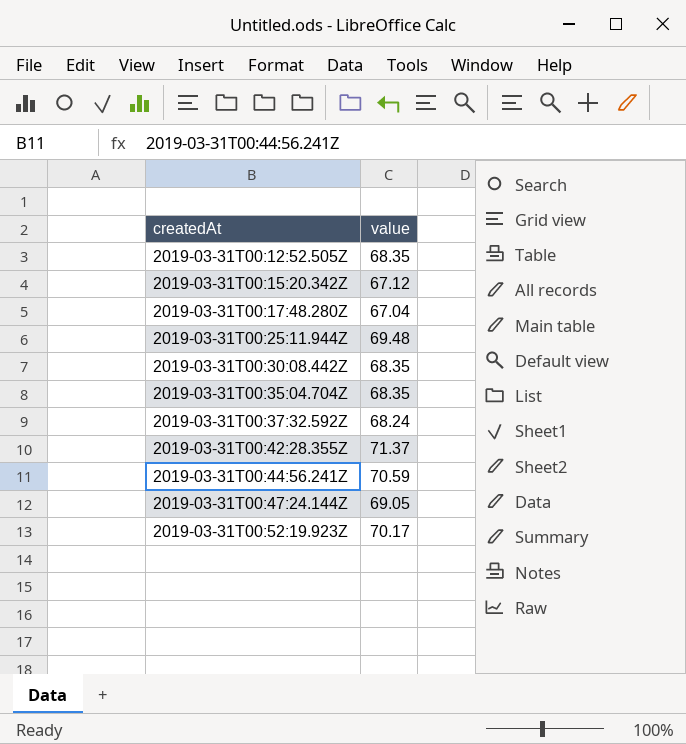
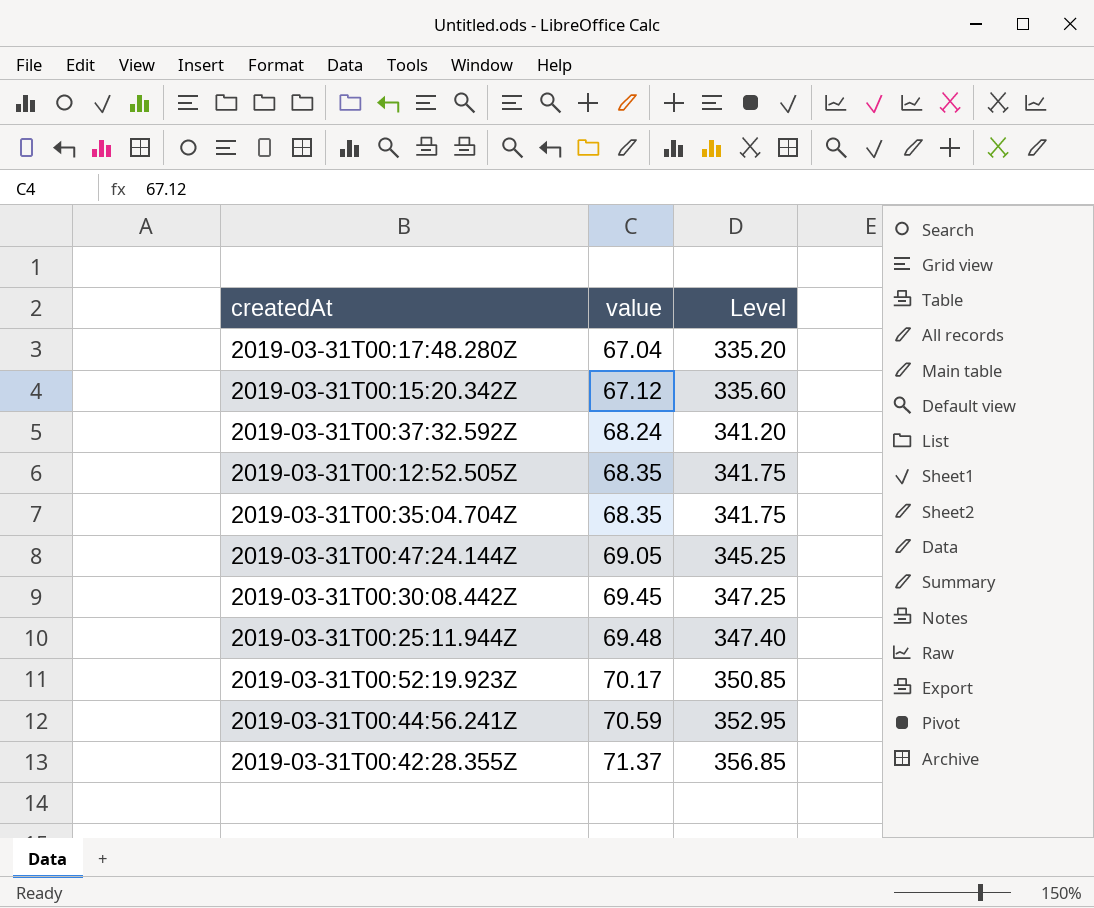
row order: createdAt ascending -> value ascending
column Level | formula: none -> [value] * 5
2019-03-31T00:30:08.442Z | value: 68.35 -> 69.45

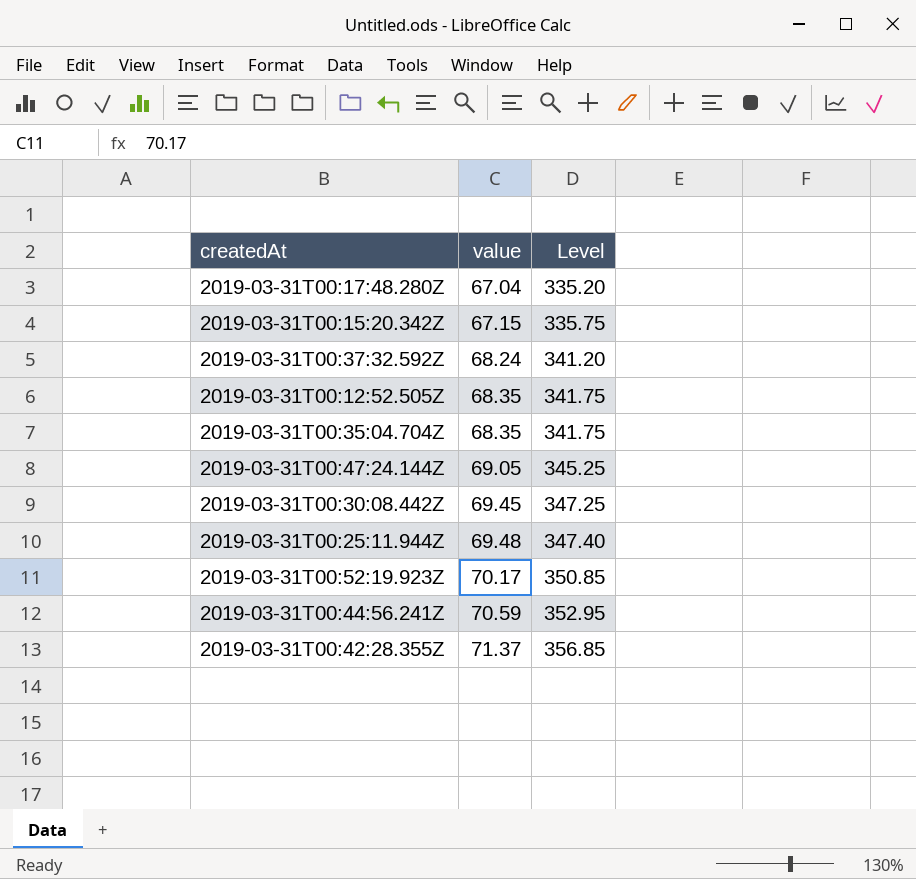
2019-03-31T00:15:20.342Z | value: 67.12 -> 67.15
2019-03-31T00:15:20.342Z | Level: 335.60 -> 335.75

